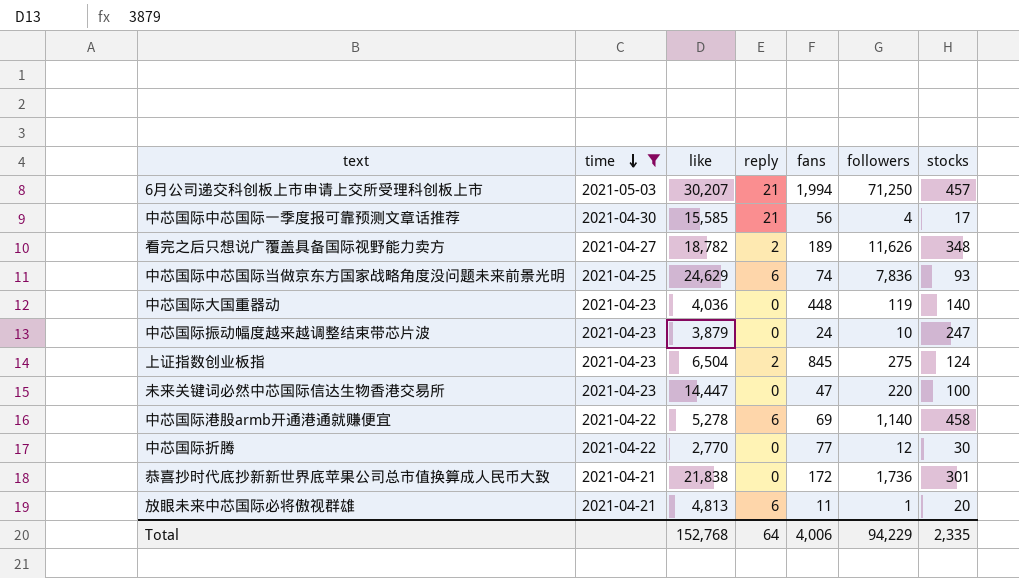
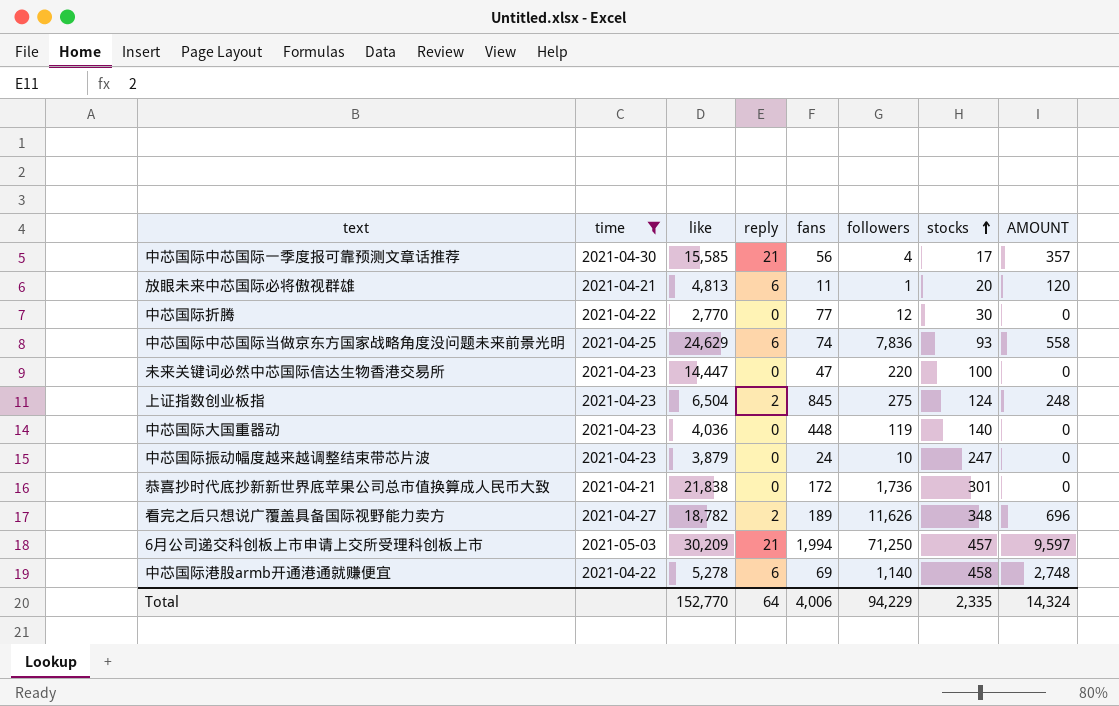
row order: time descending -> stocks ascending
column AMOUNT | formula: none -> [reply] * [stocks]
6月公司递交科创板上市申请上交所受理科创板上市 | like: 30,207 -> 30,209
Total | like: 152,768 -> 152,770

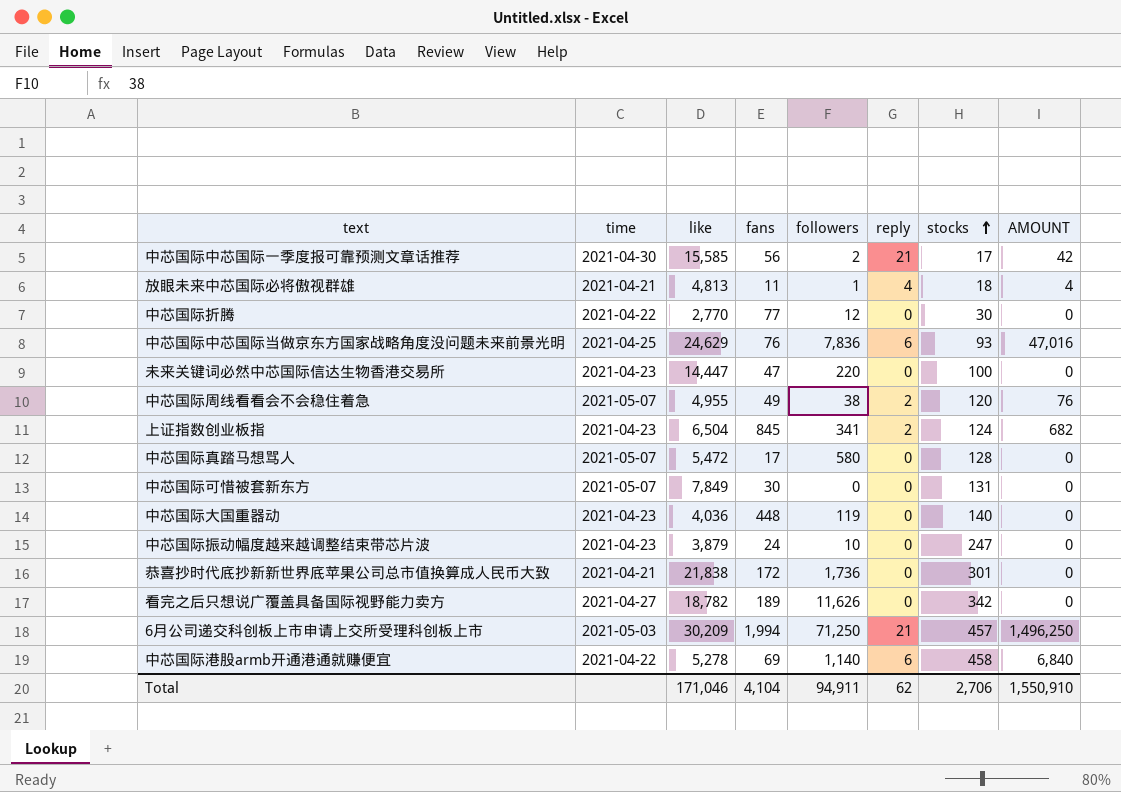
filter: time != 2021-05-07 -> none
column reply | position: 4 -> 6
column AMOUNT | formula: [reply] * [stocks] -> [followers] * [reply]
中芯国际中芯国际一季度报可靠预测文章话推荐 | followers: 4 -> 2
放眼未来中芯国际必将傲视群雄 | reply: 6 -> 4
放眼未来中芯国际必将傲视群雄 | stocks: 20 -> 18
中芯国际中芯国际当做京东方国家战略角度没问题未来前景光明 | fans: 74 -> 76
上证指数创业板指 | followers: 275 -> 341
看完之后只想说广覆盖具备国际视野能力卖方 | reply: 2 -> 0
看完之后只想说广覆盖具备国际视野能力卖方 | stocks: 348 -> 342
Total | like: 152,770 -> 171,046
Total | fans: 4,006 -> 4,104
Total | followers: 94,229 -> 94,911
Total | reply: 64 -> 62
Total | stocks: 2,335 -> 2,706
Total | AMOUNT: 14,324 -> 1,550,910

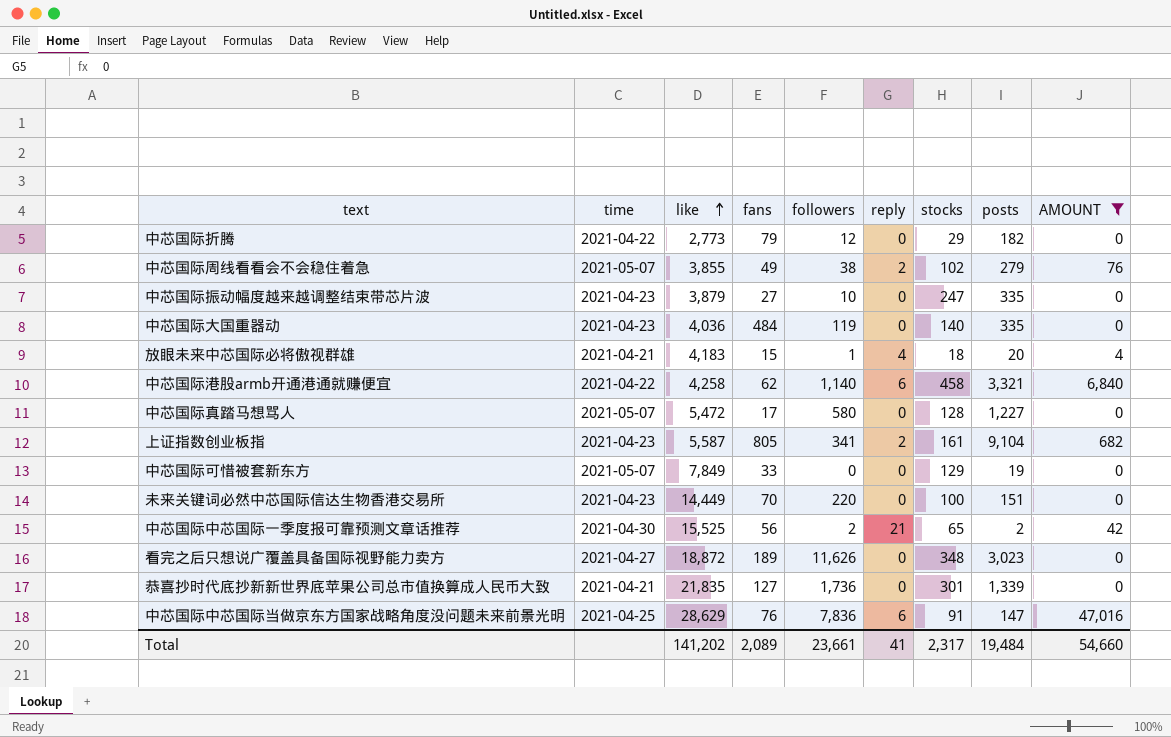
filter: none -> AMOUNT != 1,496,250
row order: stocks ascending -> like ascending
column posts | position: none -> 8
中芯国际折腾 | like: 2,770 -> 2,773
中芯国际折腾 | fans: 77 -> 79
中芯国际折腾 | stocks: 30 -> 29
中芯国际周线看看会不会稳住着急 | like: 4,955 -> 3,855
中芯国际周线看看会不会稳住着急 | stocks: 120 -> 102
中芯国际振动幅度越来越调整结束带芯片波 | fans: 24 -> 27
中芯国际大国重器动 | fans: 448 -> 484
放眼未来中芯国际必将傲视群雄 | like: 4,813 -> 4,183
放眼未来中芯国际必将傲视群雄 | fans: 11 -> 15
中芯国际港股armb开通港通就赚便宜 | like: 5,278 -> 4,258
中芯国际港股armb开通港通就赚便宜 | fans: 69 -> 62
上证指数创业板指 | like: 6,504 -> 5,587
上证指数创业板指 | fans: 845 -> 805
上证指数创业板指 | stocks: 124 -> 161
中芯国际可惜被套新东方 | fans: 30 -> 33
中芯国际可惜被套新东方 | stocks: 131 -> 129
未来关键词必然中芯国际信达生物香港交易所 | like: 14,447 -> 14,449
未来关键词必然中芯国际信达生物香港交易所 | fans: 47 -> 70
中芯国际中芯国际一季度报可靠预测文章话推荐 | like: 15,585 -> 15,525
中芯国际中芯国际一季度报可靠预测文章话推荐 | stocks: 17 -> 65
看完之后只想说广覆盖具备国际视野能力卖方 | like: 18,782 -> 18,872
看完之后只想说广覆盖具备国际视野能力卖方 | stocks: 342 -> 348
恭喜抄时代底抄新新世界底苹果公司总市值换算成人民币大致 | like: 21,838 -> 21,835
恭喜抄时代底抄新新世界底苹果公司总市值换算成人民币大致 | fans: 172 -> 127
中芯国际中芯国际当做京东方国家战略角度没问题未来前景光明 | like: 24,629 -> 28,629
中芯国际中芯国际当做京东方国家战略角度没问题未来前景光明 | stocks: 93 -> 91
Total | like: 171,046 -> 141,202
Total | fans: 4,104 -> 2,089
Total | followers: 94,911 -> 23,661
Total | reply: 62 -> 41
Total | stocks: 2,706 -> 2,317
Total | AMOUNT: 1,550,910 -> 54,660

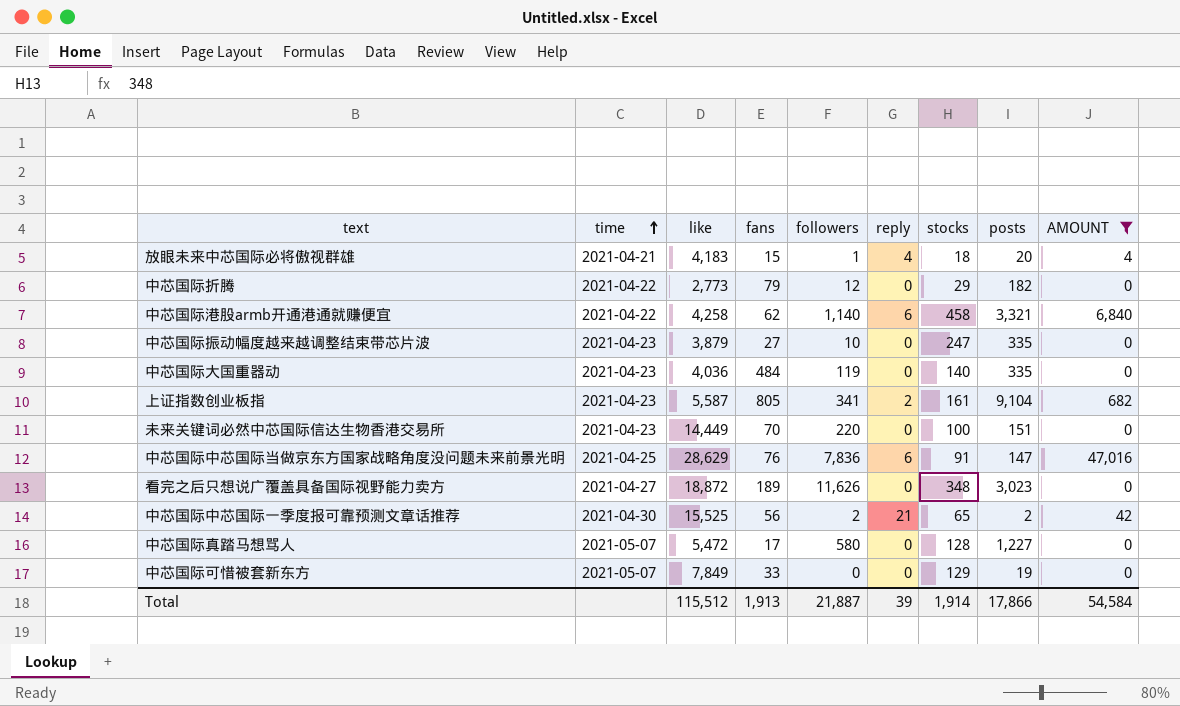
row order: like ascending -> time ascending
row 中芯国际周线看看会不会稳住着急: 2021-05-07 | 3,855 | 49 | 38 | 2 | 102 | 279 | 76 -> none
row 恭喜抄时代底抄新新世界底苹果公司总市值换算成人民币大致: 2021-04-21 | 21,835 | 127 | 1,736 | 0 | 301 | 1,339 | 0 -> none
Total | like: 141,202 -> 115,512
Total | fans: 2,089 -> 1,913
Total | followers: 23,661 -> 21,887
Total | reply: 41 -> 39
Total | stocks: 2,317 -> 1,914
Total | posts: 19,484 -> 17,866
Total | AMOUNT: 54,660 -> 54,584

